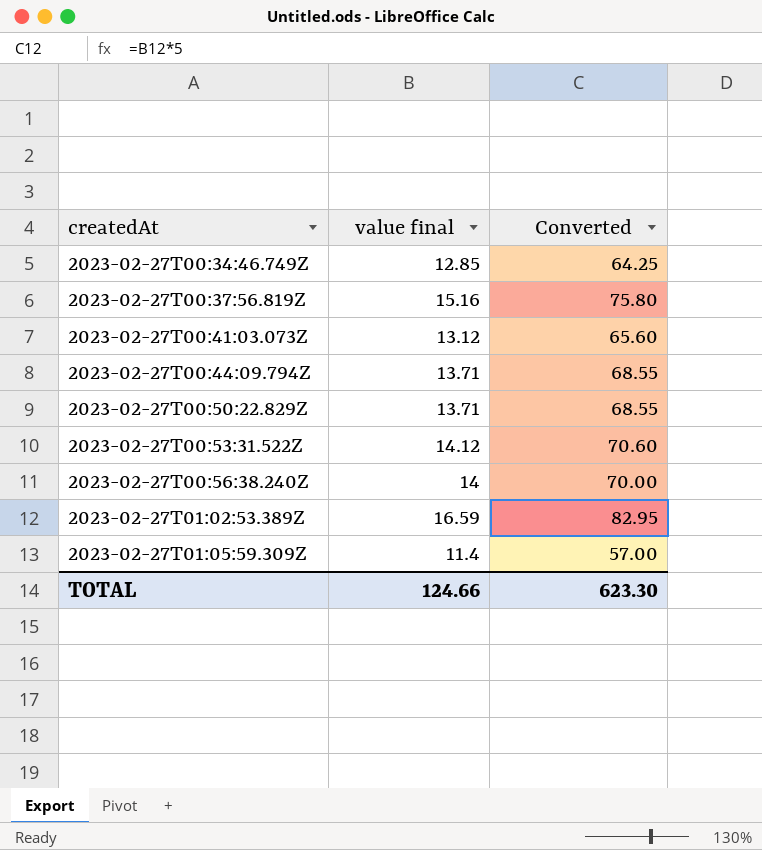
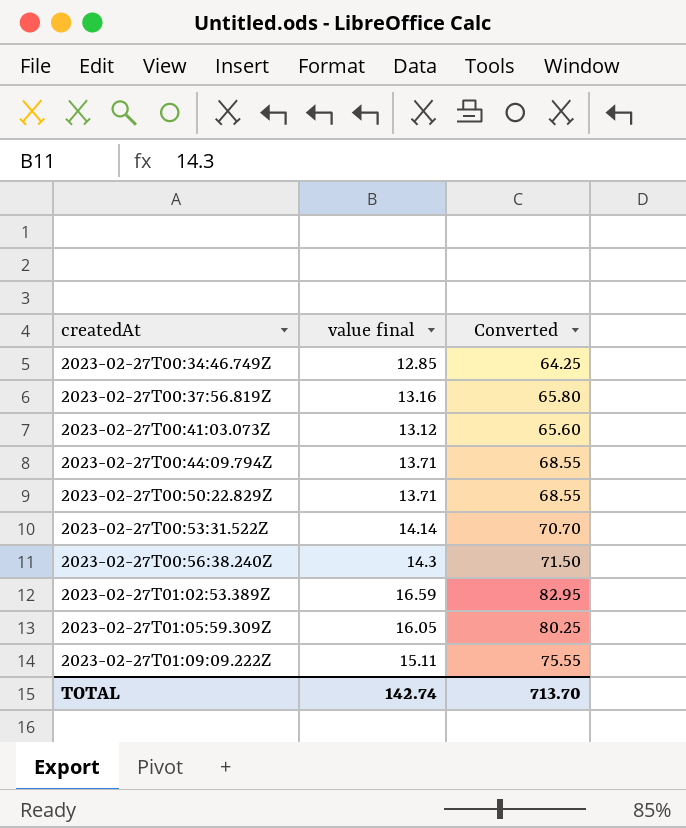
2023-02-27T00:37:56.819Z | value final: 15.16 -> 13.16
2023-02-27T00:37:56.819Z | Converted: 75.80 -> 65.80
2023-02-27T00:53:31.522Z | value final: 14.12 -> 14.14
2023-02-27T00:53:31.522Z | Converted: 70.60 -> 70.70
2023-02-27T00:56:38.240Z | value final: 14 -> 14.3
2023-02-27T00:56:38.240Z | Converted: 70.00 -> 71.50
2023-02-27T01:05:59.309Z | value final: 11.4 -> 16.05
2023-02-27T01:05:59.309Z | Converted: 57.00 -> 80.25
row 2023-02-27T01:09:09.222Z: none -> 15.11 | 75.55
TOTAL | value final: 124.66 -> 142.74
TOTAL | Converted: 623.30 -> 713.70

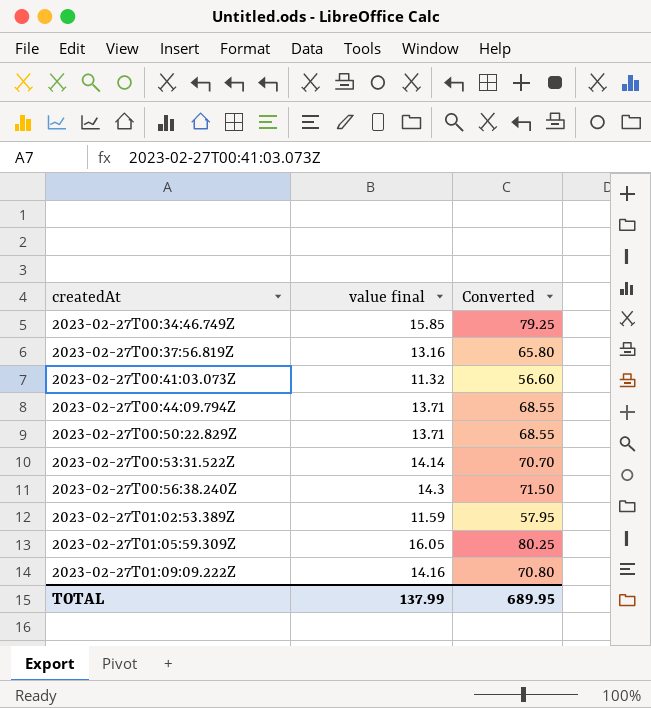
2023-02-27T00:34:46.749Z | value final: 12.85 -> 15.85
2023-02-27T00:34:46.749Z | Converted: 64.25 -> 79.25
2023-02-27T00:41:03.073Z | value final: 13.12 -> 11.32
2023-02-27T00:41:03.073Z | Converted: 65.60 -> 56.60
2023-02-27T01:02:53.389Z | value final: 16.59 -> 11.59
2023-02-27T01:02:53.389Z | Converted: 82.95 -> 57.95
2023-02-27T01:09:09.222Z | value final: 15.11 -> 14.16
2023-02-27T01:09:09.222Z | Converted: 75.55 -> 70.80
TOTAL | value final: 142.74 -> 137.99
TOTAL | Converted: 713.70 -> 689.95

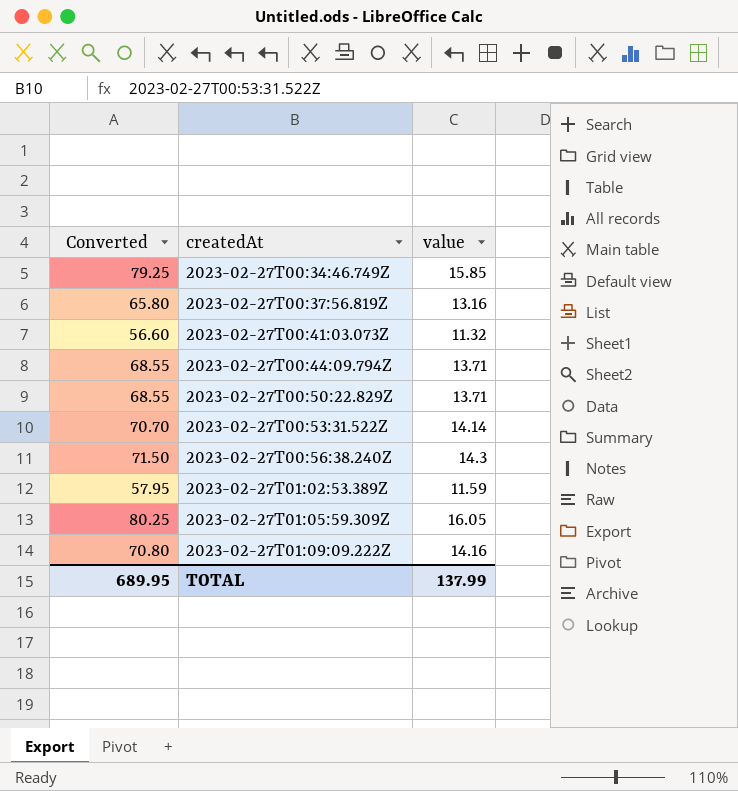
column Converted | position: 3 -> 1
column name: value final -> value

